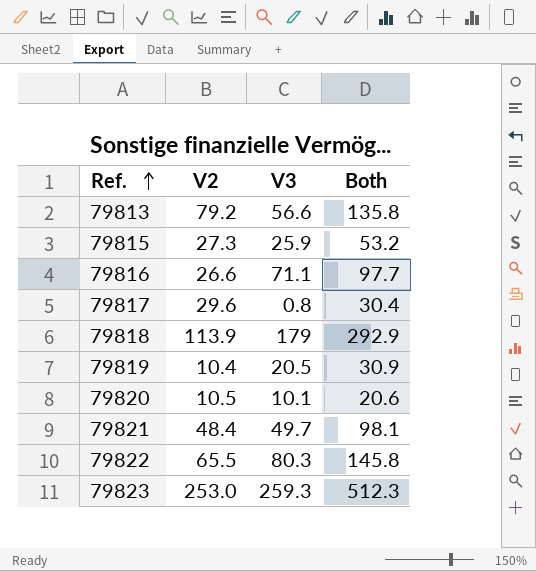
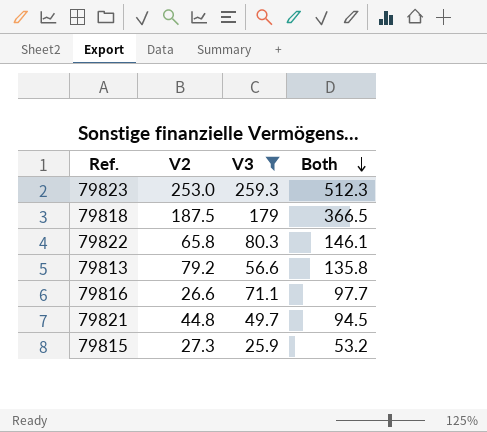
filter: none -> V3 >= 25.9
row order: Ref. ascending -> Both descending
79818 | V2: 113.9 -> 187.5
79818 | Both: 292.9 -> 366.5
79822 | V2: 65.5 -> 65.8
79822 | Both: 145.8 -> 146.1
79821 | V2: 48.4 -> 44.8
79821 | Both: 98.1 -> 94.5

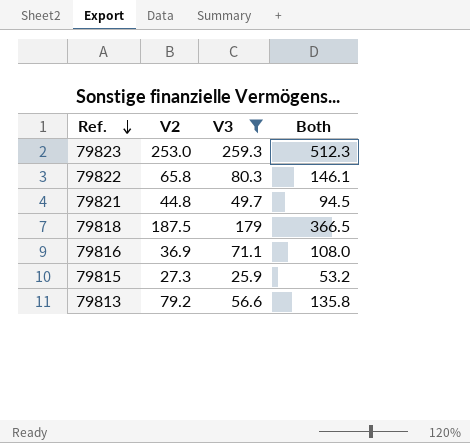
row order: Both descending -> Ref. descending
79816 | V2: 26.6 -> 36.9
79816 | Both: 97.7 -> 108.0

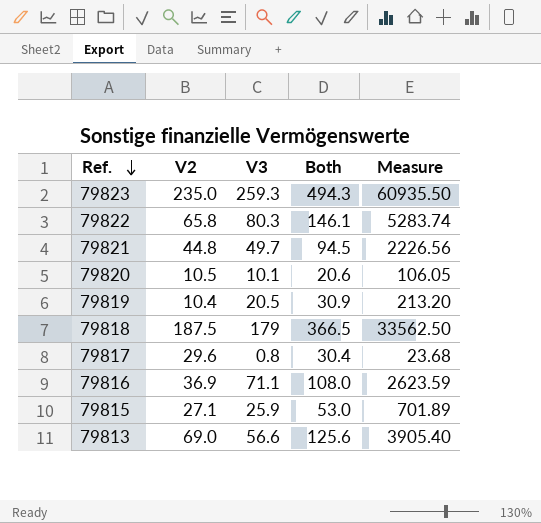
filter: V3 >= 25.9 -> none
column Measure | formula: none -> [V2] * [V3]
79823 | V2: 253.0 -> 235.0
79823 | Both: 512.3 -> 494.3
79815 | V2: 27.3 -> 27.1
79815 | Both: 53.2 -> 53.0
79813 | V2: 79.2 -> 69.0
79813 | Both: 135.8 -> 125.6

